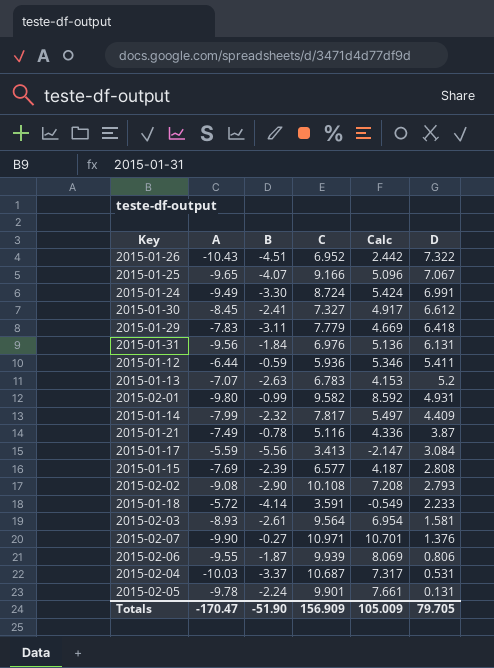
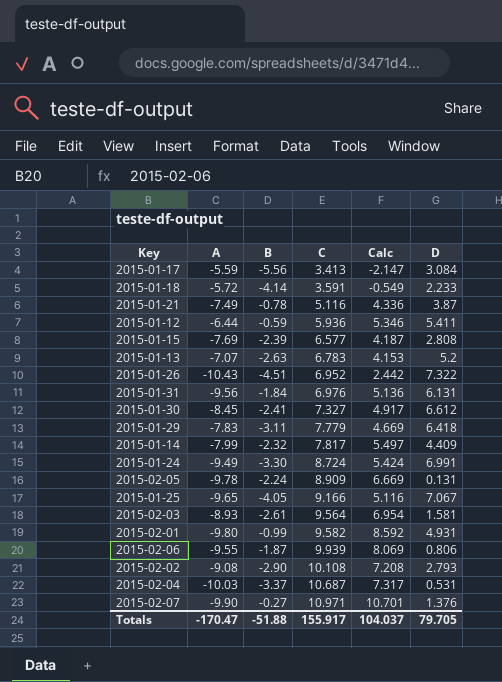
row order: D descending -> C ascending
2015-02-05 | C: 9.901 -> 8.909
2015-02-05 | Calc: 7.661 -> 6.669
2015-01-25 | B: -4.07 -> -4.05
2015-01-25 | Calc: 5.096 -> 5.116
Totals | B: -51.90 -> -51.88
Totals | C: 156.909 -> 155.917
Totals | Calc: 105.009 -> 104.037

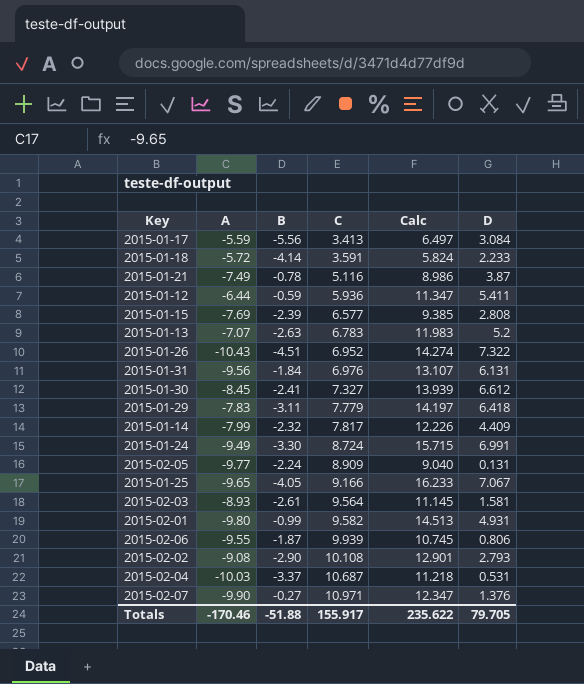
column Calc | formula: [B] + [C] -> [C] + [D]
2015-02-05 | A: -9.78 -> -9.77
Totals | A: -170.47 -> -170.46
Totals | Calc: 104.037 -> 235.622

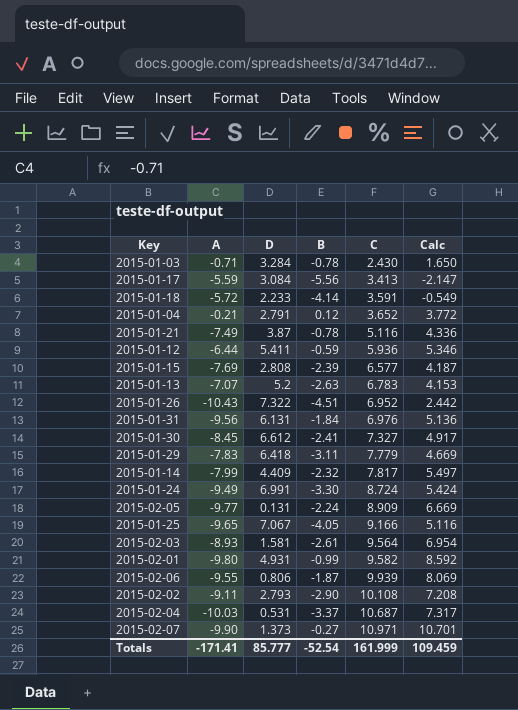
column D | position: 6 -> 3
column Calc | formula: [C] + [D] -> [B] + [C]
row 2015-01-03: none -> -0.71 | 3.284 | -0.78 | 2.430 | 1.650
row 2015-01-04: none -> -0.21 | 2.791 | 0.12 | 3.652 | 3.772
2015-02-02 | A: -9.08 -> -9.11
2015-02-07 | D: 1.376 -> 1.373
Totals | A: -170.46 -> -171.41
Totals | D: 79.705 -> 85.777
Totals | B: -51.88 -> -52.54
Totals | C: 155.917 -> 161.999
Totals | Calc: 235.622 -> 109.459

